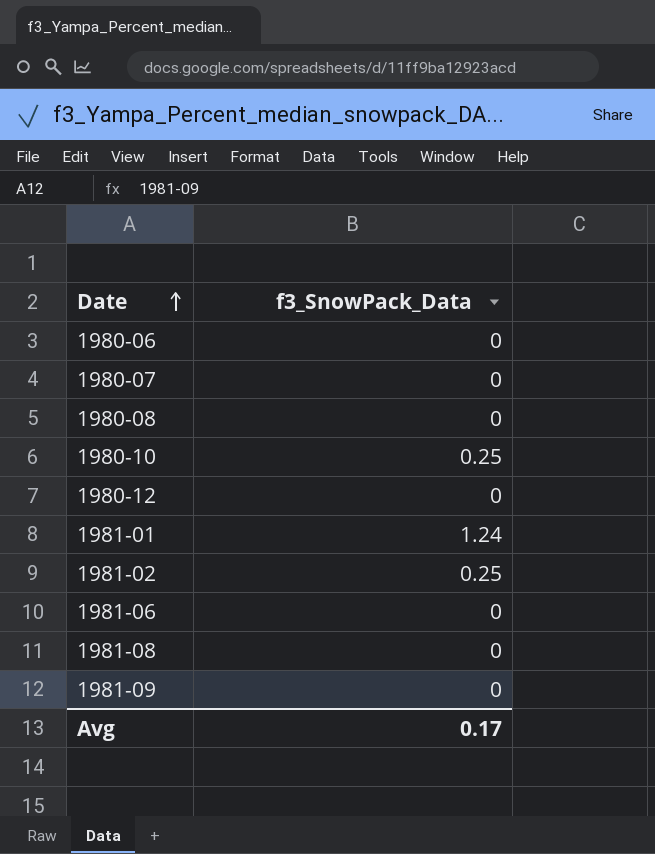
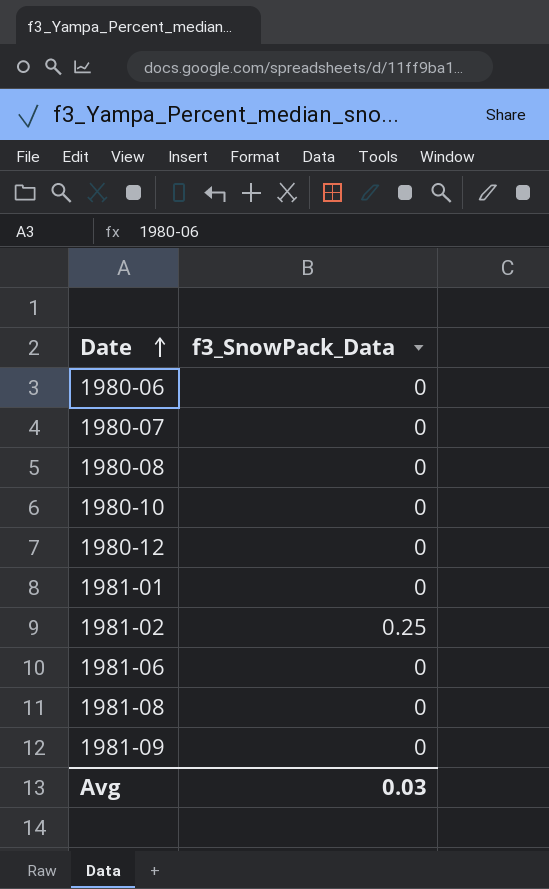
1980-10 | f3_SnowPack_Data: 0.25 -> 0
1981-01 | f3_SnowPack_Data: 1.24 -> 0
Avg | f3_SnowPack_Data: 0.17 -> 0.03

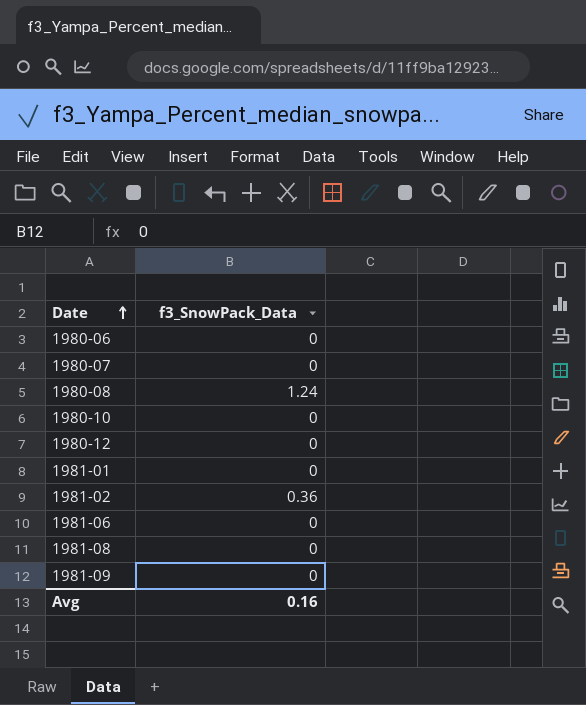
1980-08 | f3_SnowPack_Data: 0 -> 1.24
1981-02 | f3_SnowPack_Data: 0.25 -> 0.36
Avg | f3_SnowPack_Data: 0.03 -> 0.16

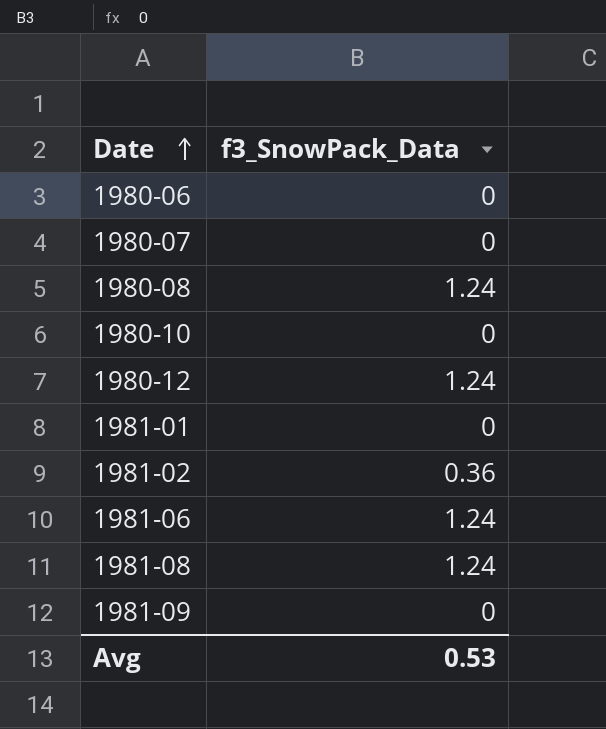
1980-12 | f3_SnowPack_Data: 0 -> 1.24
1981-06 | f3_SnowPack_Data: 0 -> 1.24
1981-08 | f3_SnowPack_Data: 0 -> 1.24
Avg | f3_SnowPack_Data: 0.16 -> 0.53

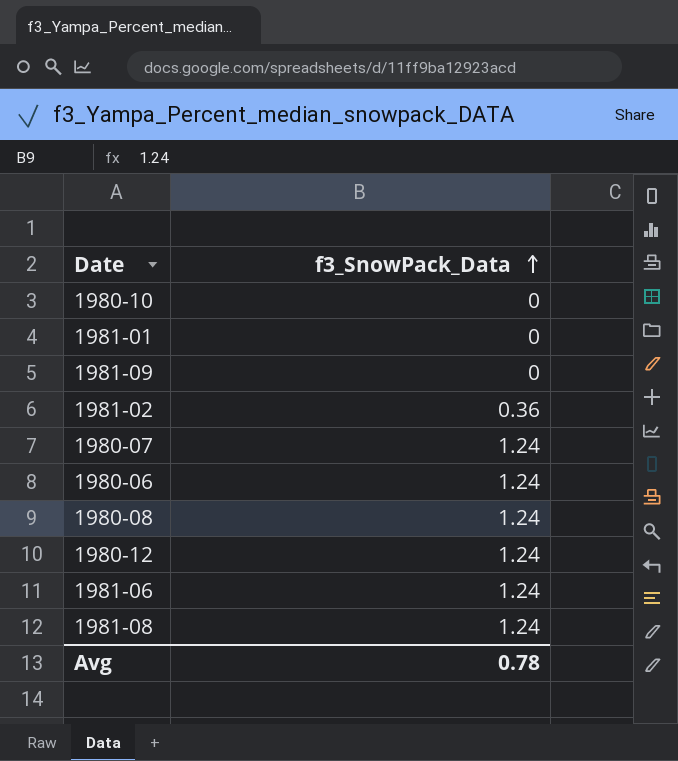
row order: Date ascending -> f3_SnowPack_Data ascending
1980-07 | f3_SnowPack_Data: 0 -> 1.24
1980-06 | f3_SnowPack_Data: 0 -> 1.24
Avg | f3_SnowPack_Data: 0.53 -> 0.78

